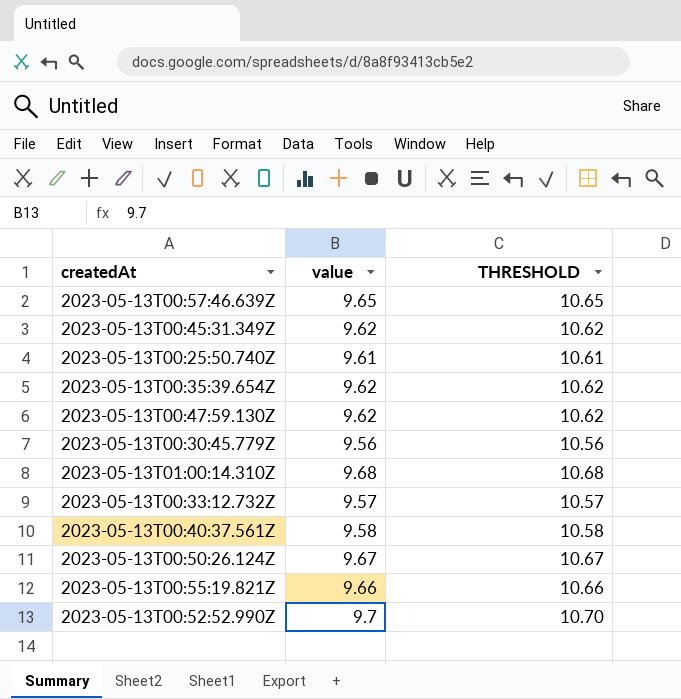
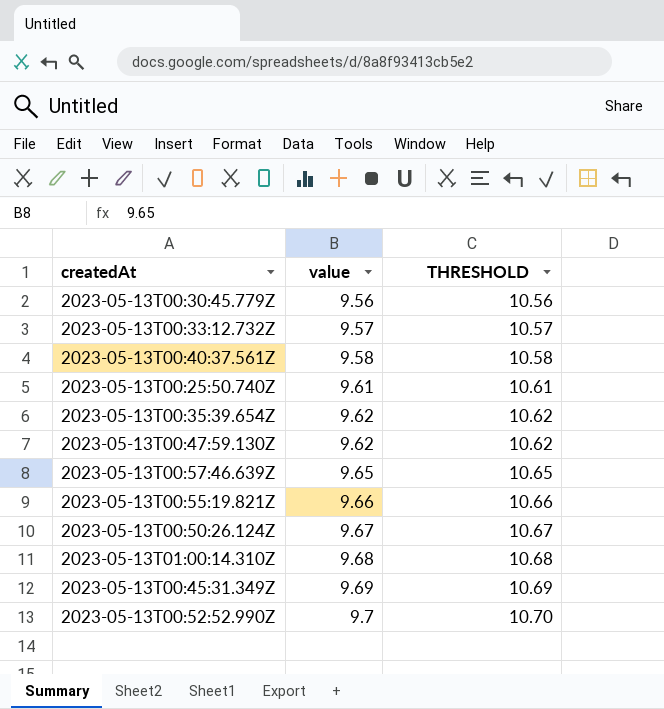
row order: none -> value ascending
2023-05-13T00:45:31.349Z | value: 9.62 -> 9.69
2023-05-13T00:45:31.349Z | THRESHOLD: 10.62 -> 10.69

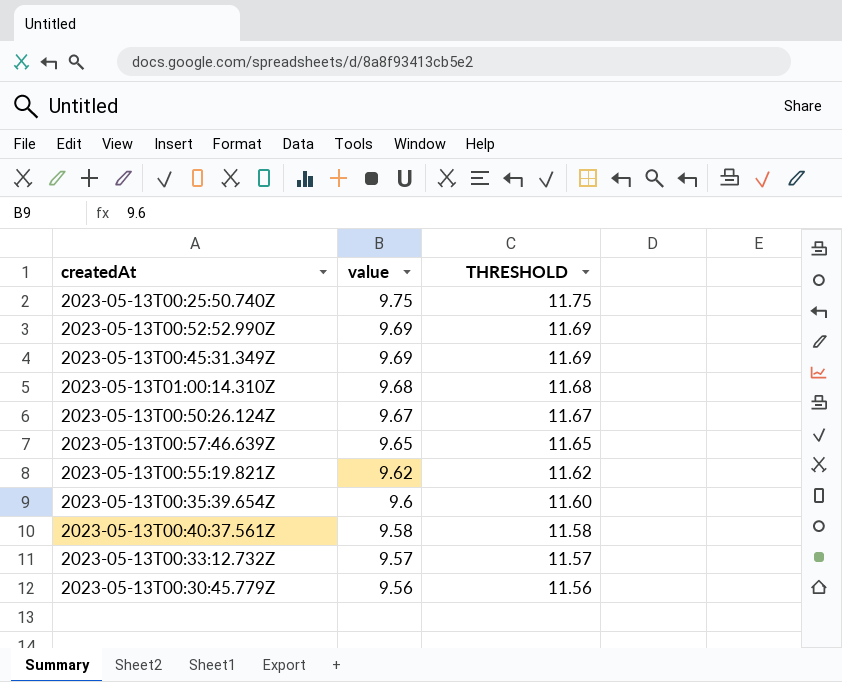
row order: value ascending -> value descending
column THRESHOLD | formula: [value] + 1 -> [value] + 2
row 2023-05-13T00:47:59.130Z: 9.62 | 10.62 -> none
2023-05-13T00:25:50.740Z | value: 9.61 -> 9.75
2023-05-13T00:52:52.990Z | value: 9.7 -> 9.69
2023-05-13T00:55:19.821Z | value: 9.66 -> 9.62
2023-05-13T00:35:39.654Z | value: 9.62 -> 9.6

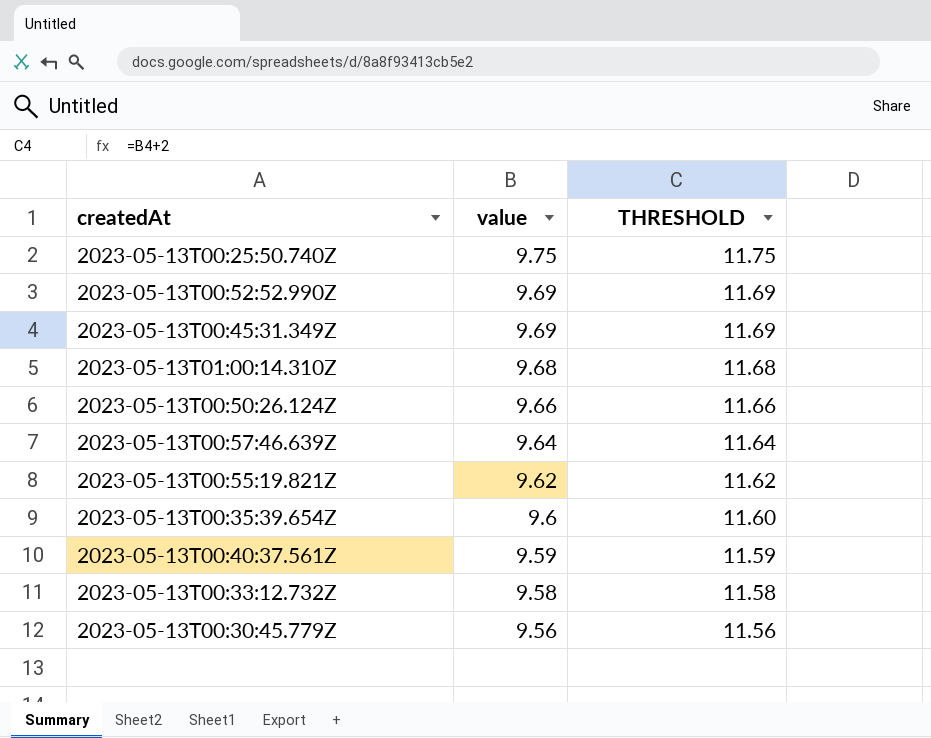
2023-05-13T00:50:26.124Z | value: 9.67 -> 9.66
2023-05-13T00:50:26.124Z | THRESHOLD: 11.67 -> 11.66
2023-05-13T00:57:46.639Z | value: 9.65 -> 9.64
2023-05-13T00:57:46.639Z | THRESHOLD: 11.65 -> 11.64
2023-05-13T00:40:37.561Z | value: 9.58 -> 9.59
2023-05-13T00:40:37.561Z | THRESHOLD: 11.58 -> 11.59
2023-05-13T00:33:12.732Z | value: 9.57 -> 9.58
2023-05-13T00:33:12.732Z | THRESHOLD: 11.57 -> 11.58

